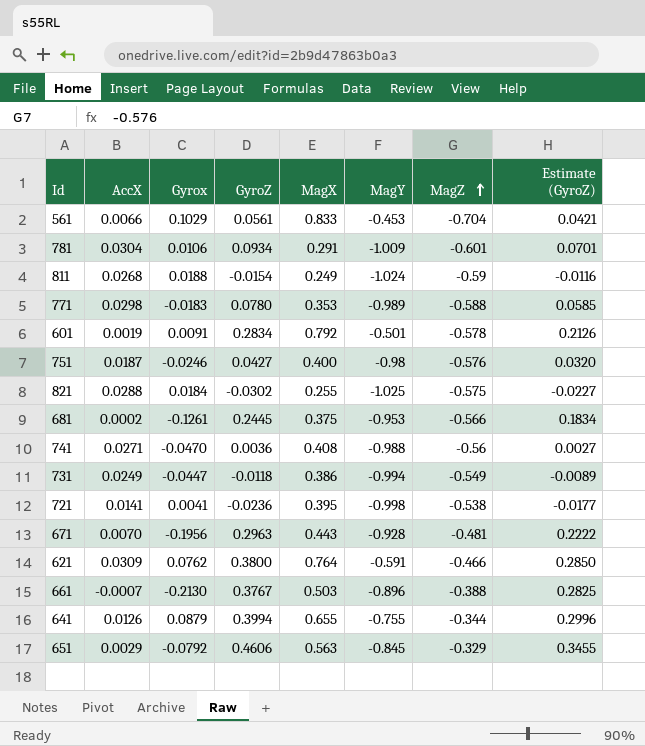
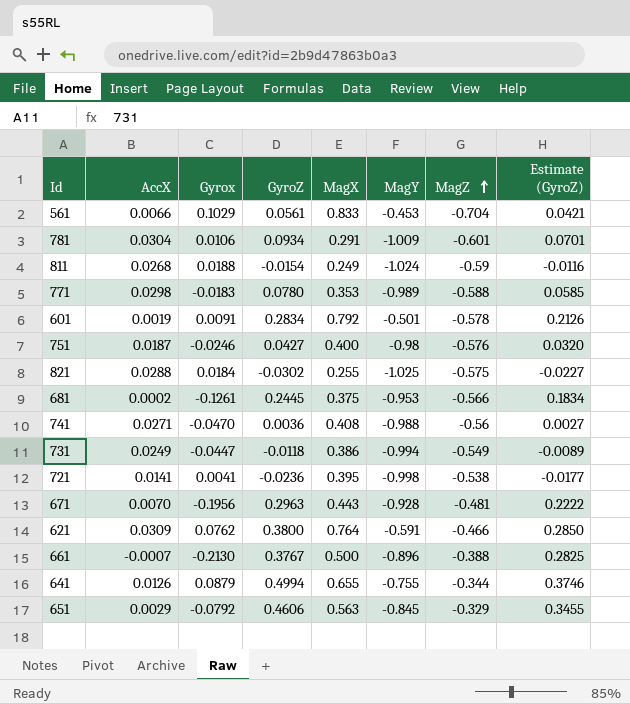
661 | MagX: 0.503 -> 0.500
641 | GyroZ: 0.3994 -> 0.4994
641 | Estimate (GyroZ): 0.2996 -> 0.3746

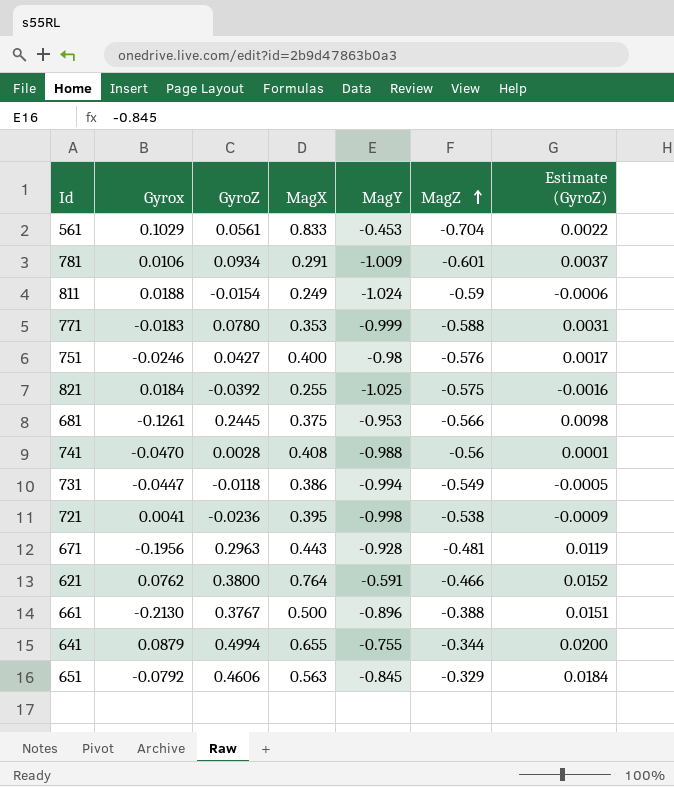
column AccX | position: 2 -> none
column Estimate (GyroZ) | formula: [GyroZ] * 0.75 -> [GyroZ] * 0.04
row 601: 0.0019 | 0.0091 | 0.2834 | 0.792 | -0.501 | -0.578 | 0.2126 -> none
771 | MagY: -0.989 -> -0.999
821 | GyroZ: -0.0302 -> -0.0392
741 | GyroZ: 0.0036 -> 0.0028

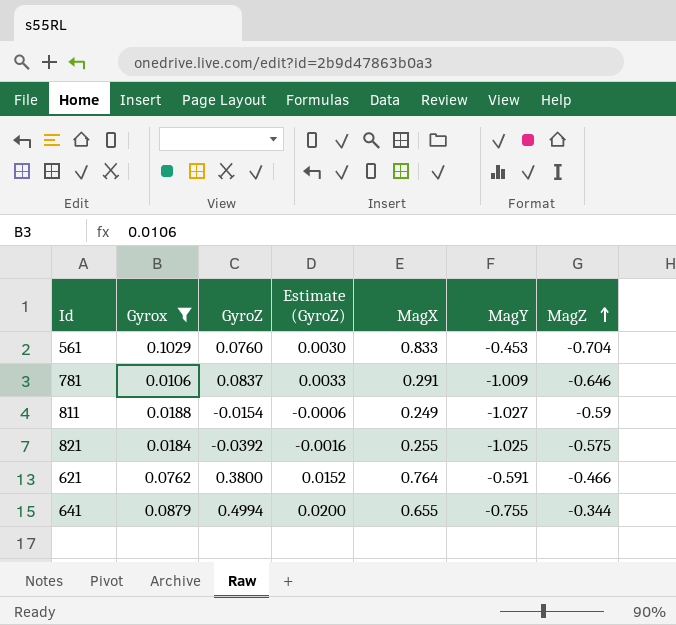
filter: none -> Gyrox >= 0.0106
column Estimate (GyroZ) | position: 7 -> 4
561 | GyroZ: 0.0561 -> 0.0760
561 | Estimate (GyroZ): 0.0022 -> 0.0030
781 | GyroZ: 0.0934 -> 0.0837
781 | Estimate (GyroZ): 0.0037 -> 0.0033
781 | MagZ: -0.601 -> -0.646
811 | MagY: -1.024 -> -1.027

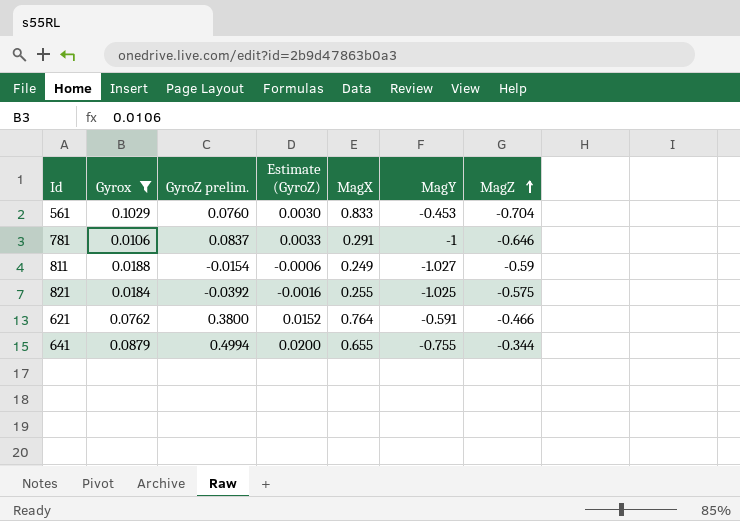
column name: GyroZ -> GyroZ prelim.
781 | MagY: -1.009 -> -1

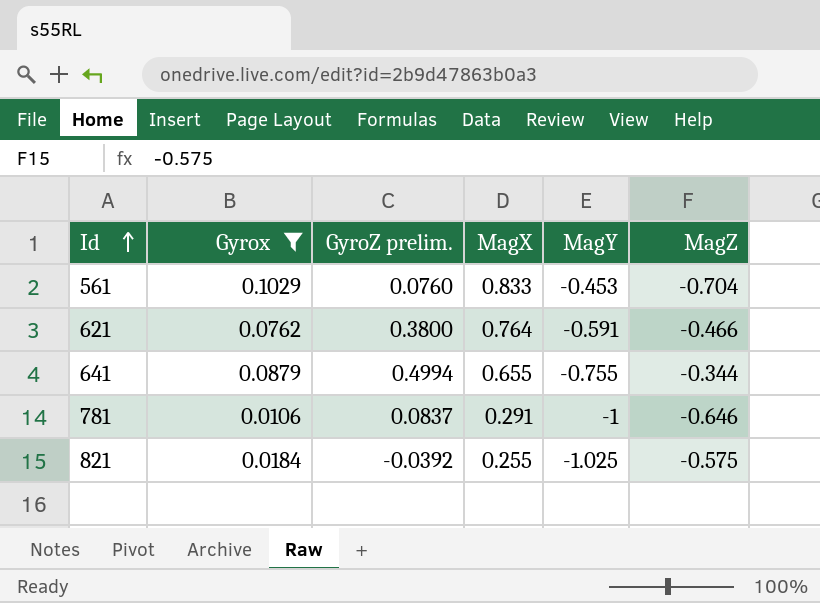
row order: MagZ ascending -> Id ascending
column Estimate (GyroZ) | formula: [GyroZ prelim.] * 0.04 -> none
row 811: 0.0188 | -0.0154 | -0.0006 | 0.249 | -1.027 | -0.59 -> none

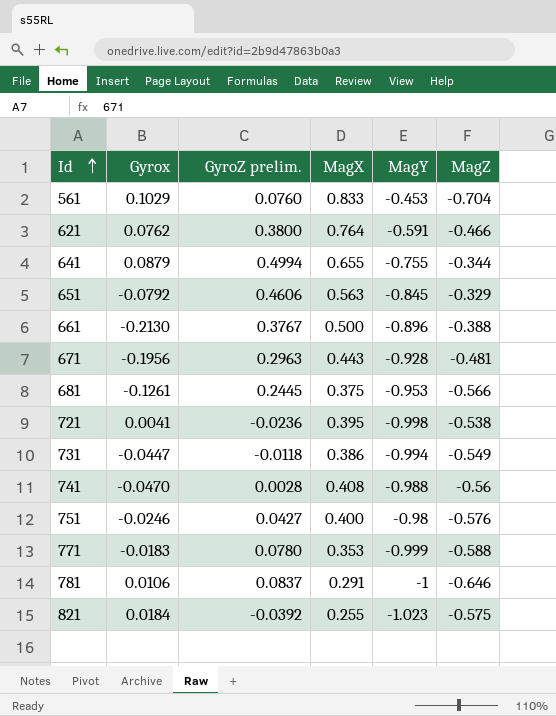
filter: Gyrox >= 0.0106 -> none
821 | MagY: -1.025 -> -1.023

